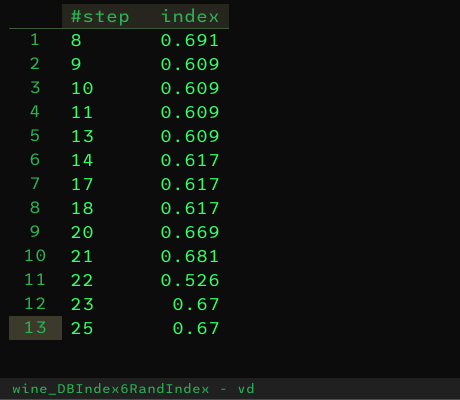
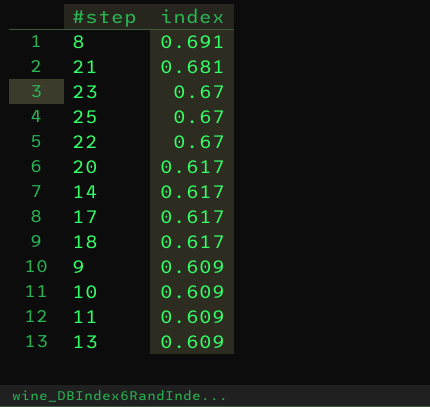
row order: #step ascending -> index descending
22 | index: 0.526 -> 0.67
20 | index: 0.669 -> 0.617

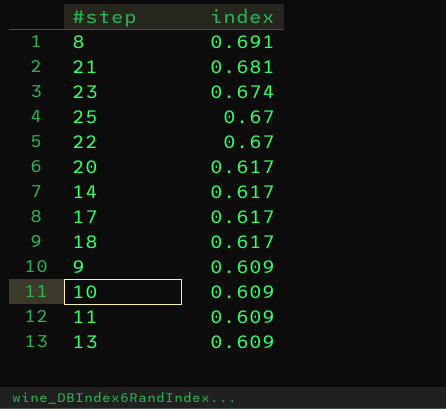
23 | index: 0.67 -> 0.674

